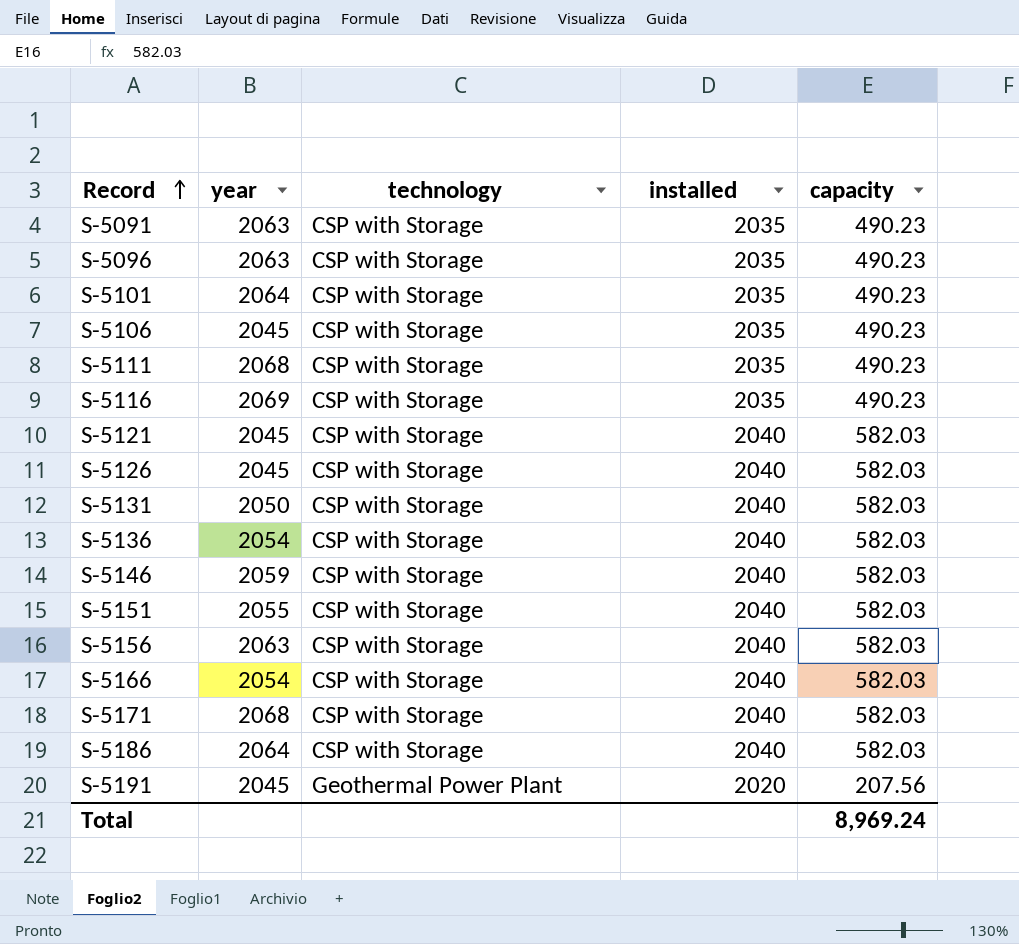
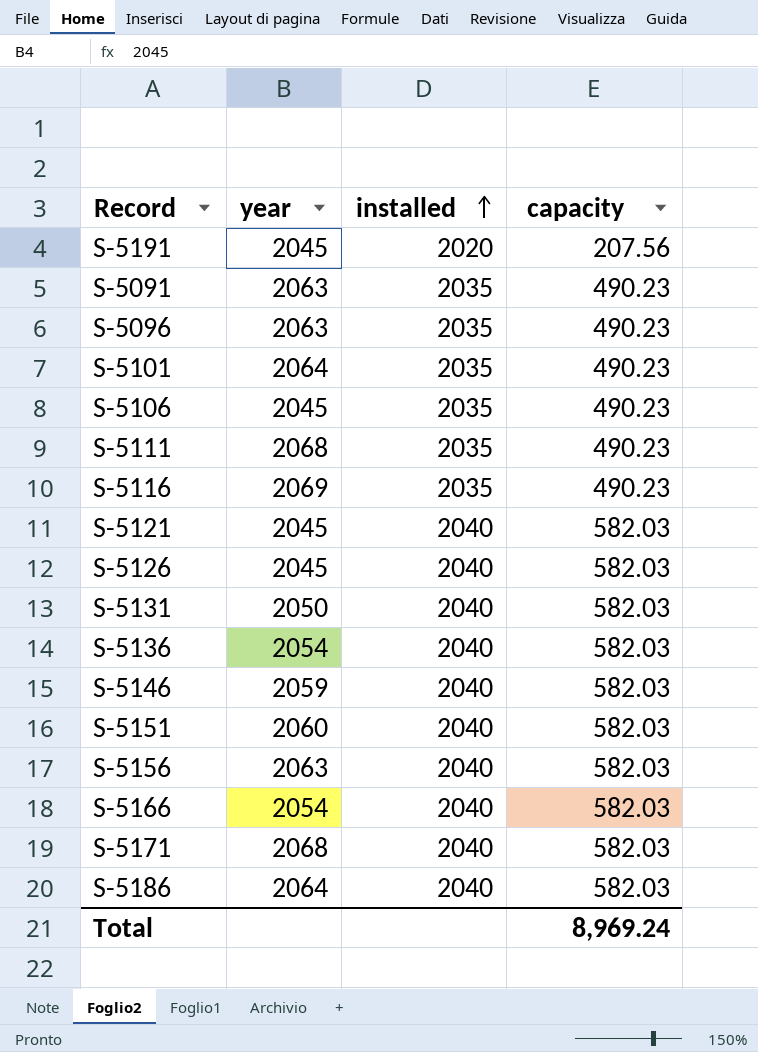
row order: Record ascending -> installed ascending
column technology | position: 3 -> none
S-5151 | year: 2055 -> 2060

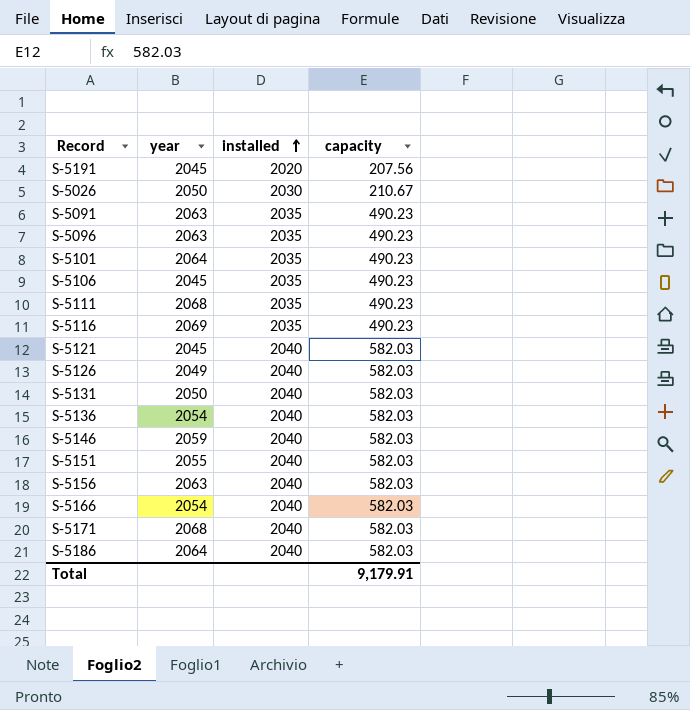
row S-5026: none -> 2050 | 2030 | 210.67
S-5126 | year: 2045 -> 2049
S-5151 | year: 2060 -> 2055
Total | capacity: 8,969.24 -> 9,179.91

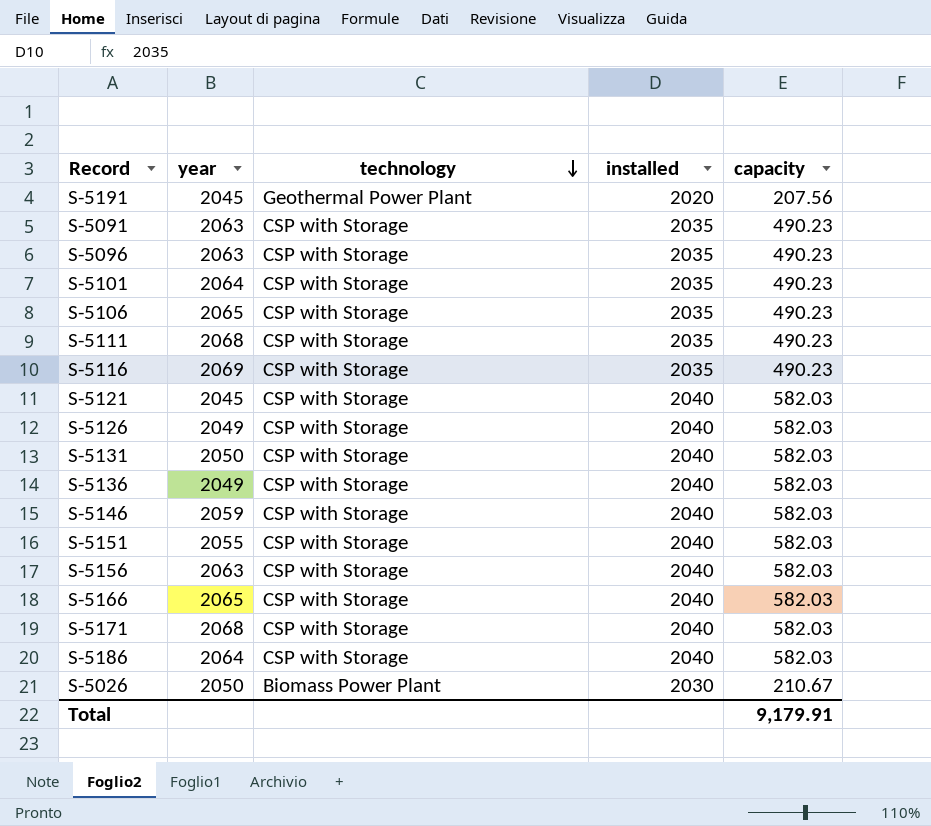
row order: installed ascending -> technology descending
column technology | position: none -> 3
S-5106 | year: 2045 -> 2065
S-5136 | year: 2054 -> 2049
S-5166 | year: 2054 -> 2065

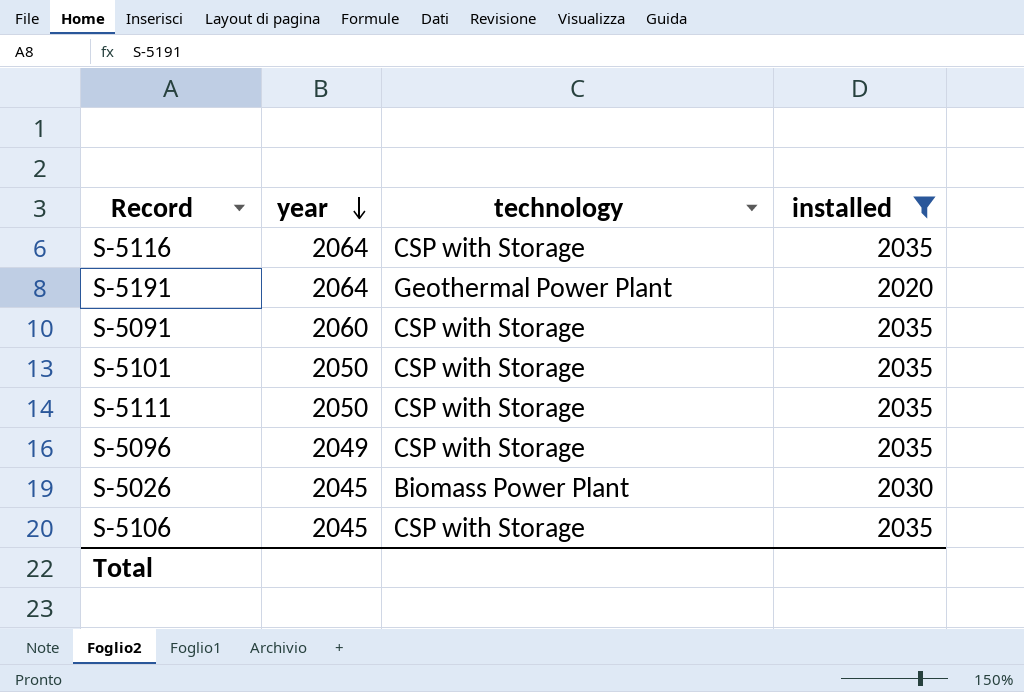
filter: none -> installed != 2040
row order: technology descending -> year descending
column capacity | position: 5 -> none
S-5116 | year: 2069 -> 2064
S-5191 | year: 2045 -> 2064
S-5091 | year: 2063 -> 2060
S-5101 | year: 2064 -> 2050
S-5111 | year: 2068 -> 2050
S-5096 | year: 2063 -> 2049
S-5026 | year: 2050 -> 2045
S-5106 | year: 2065 -> 2045

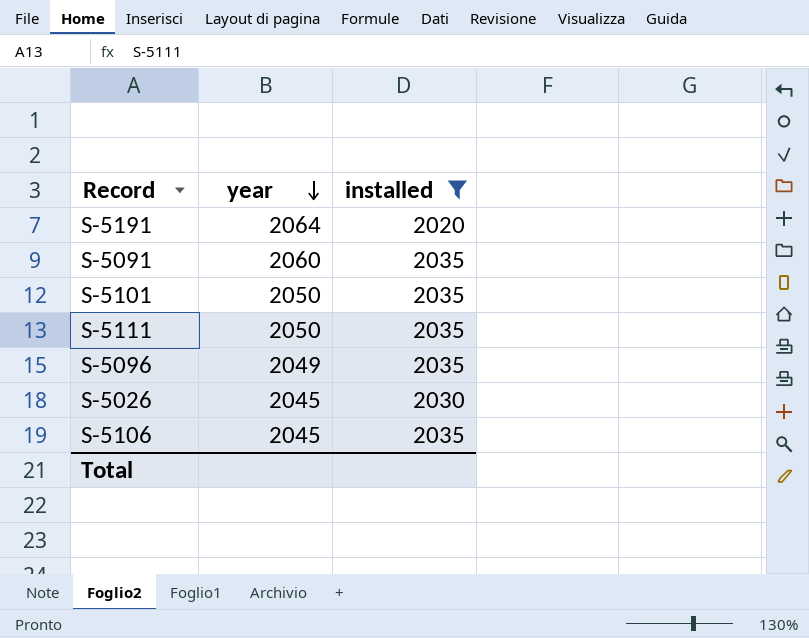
column technology | position: 3 -> none
row S-5116: 2064 | CSP with Storage | 2035 -> none

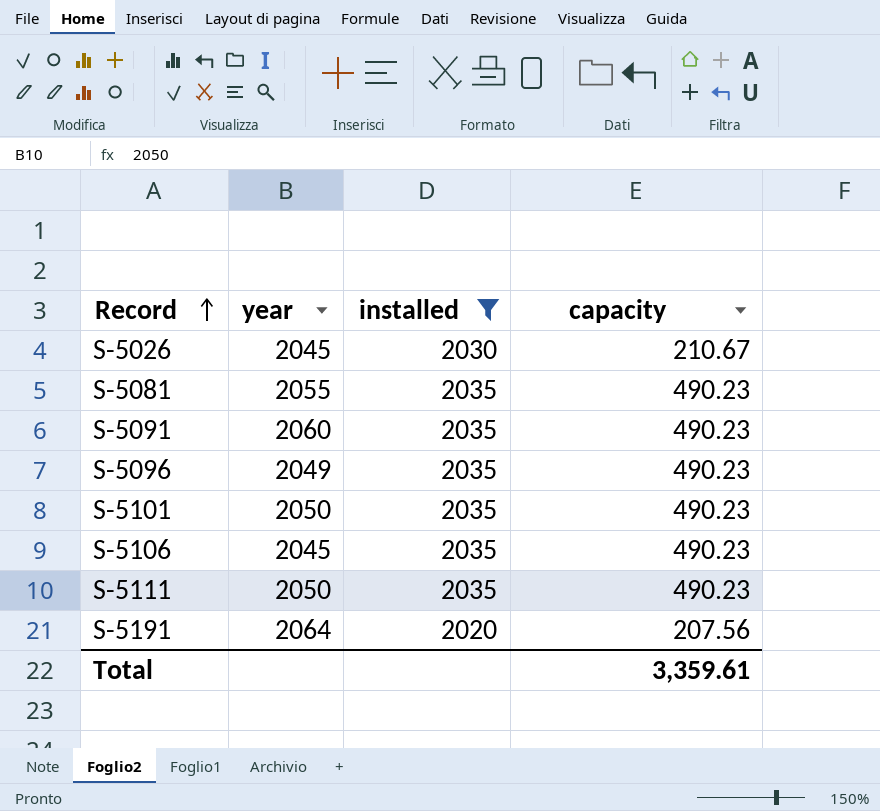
row order: year descending -> Record ascending
column capacity | position: none -> 4
row S-5081: none -> 2055 | 2035 | 490.23

